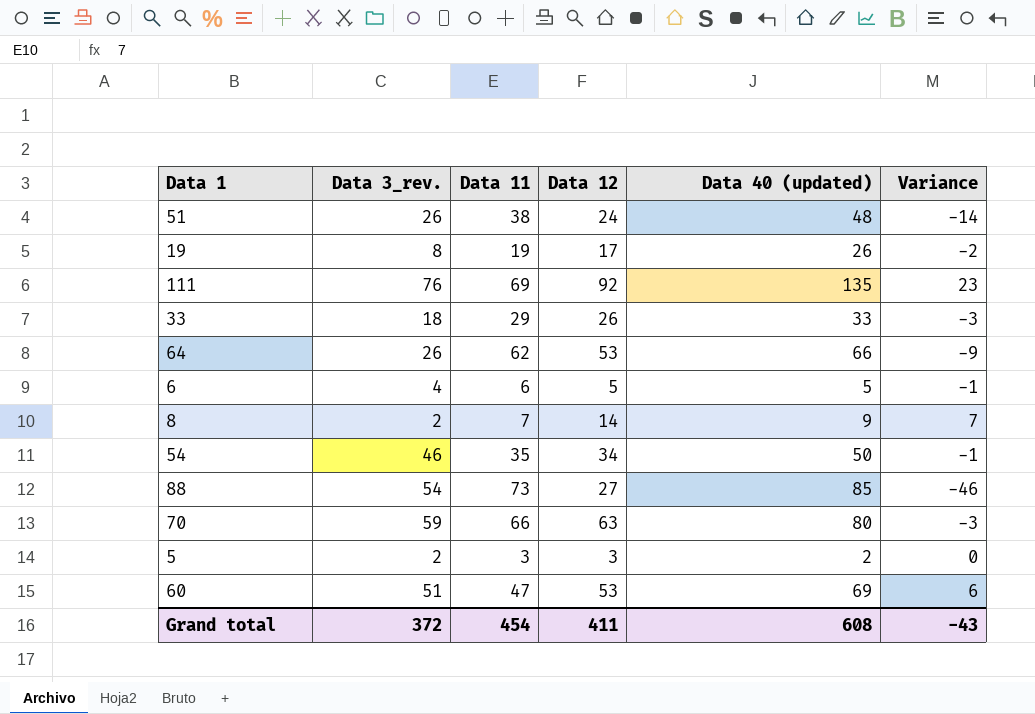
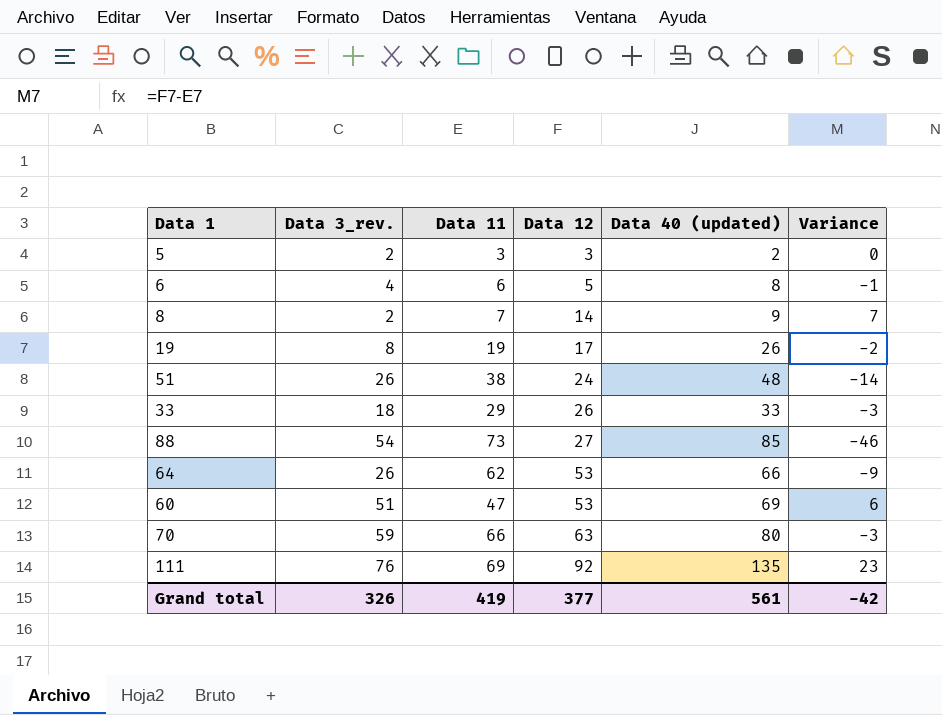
row order: none -> Data 12 ascending
row 54: 46 | 35 | 34 | 50 | -1 -> none
6 | Data 40 (updated): 5 -> 8
Grand total | Data 3_rev.: 372 -> 326
Grand total | Data 11: 454 -> 419
Grand total | Data 12: 411 -> 377
Grand total | Data 40 (updated): 608 -> 561
Grand total | Variance: -43 -> -42

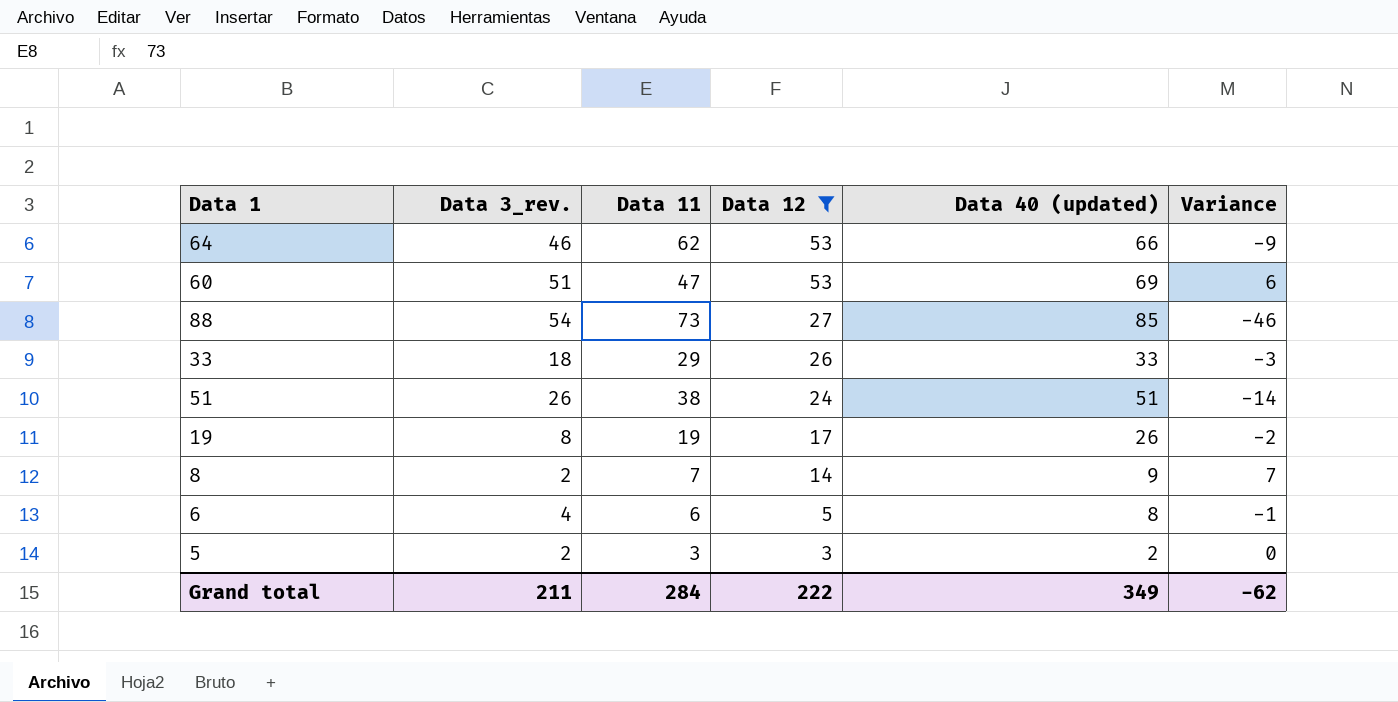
filter: none -> Data 12 <= 53
row order: Data 12 ascending -> Data 12 descending
64 | Data 3_rev.: 26 -> 46
51 | Data 40 (updated): 48 -> 51
Grand total | Data 3_rev.: 326 -> 211
Grand total | Data 11: 419 -> 284
Grand total | Data 12: 377 -> 222
Grand total | Data 40 (updated): 561 -> 349
Grand total | Variance: -42 -> -62

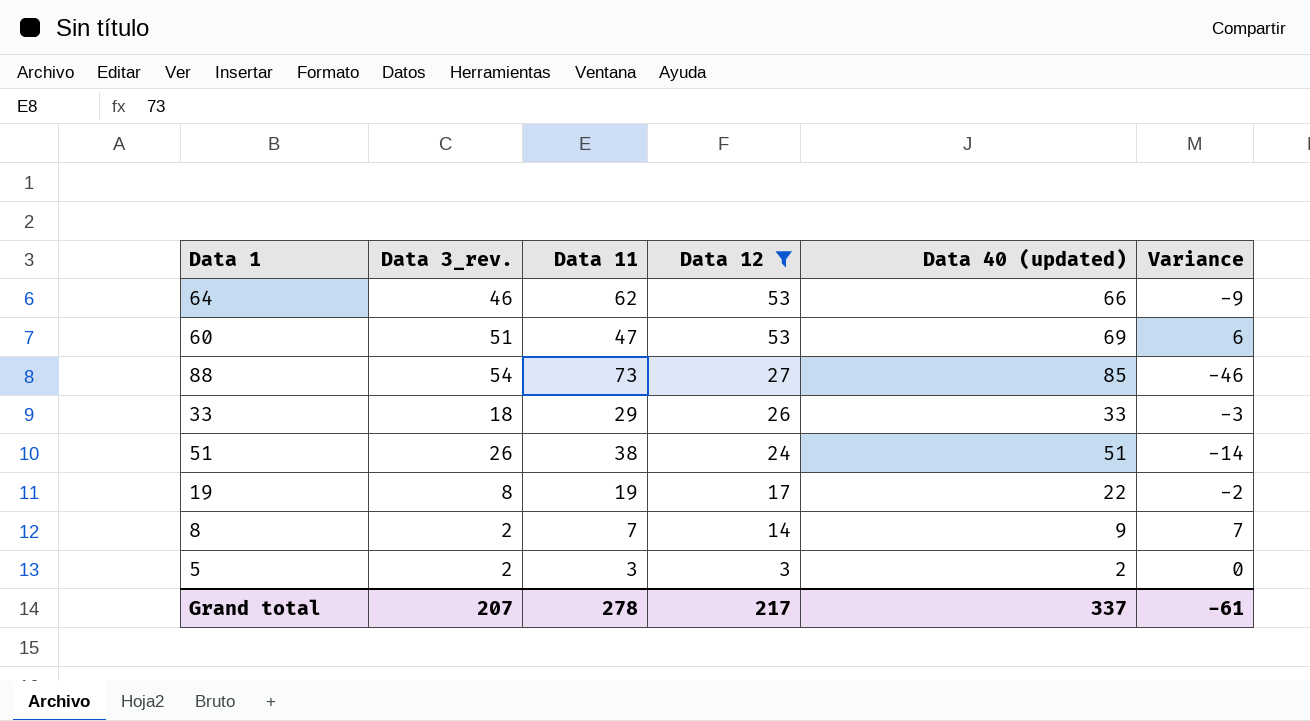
row 6: 4 | 6 | 5 | 8 | -1 -> none
19 | Data 40 (updated): 26 -> 22
Grand total | Data 3_rev.: 211 -> 207
Grand total | Data 11: 284 -> 278
Grand total | Data 12: 222 -> 217
Grand total | Data 40 (updated): 349 -> 337
Grand total | Variance: -62 -> -61

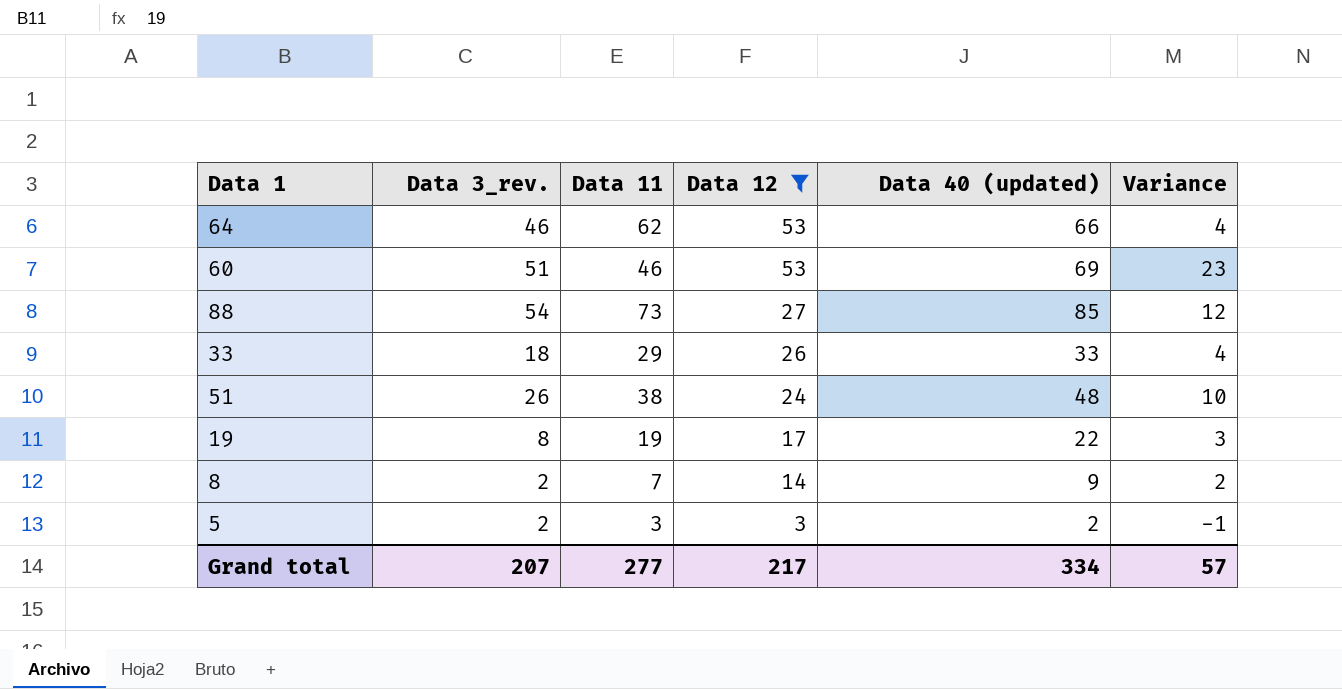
column Variance | formula: [Data 12] - [Data 11] -> [Data 40 (updated)] - [Data 11]
60 | Data 11: 47 -> 46
51 | Data 40 (updated): 51 -> 48
Grand total | Data 11: 278 -> 277
Grand total | Data 40 (updated): 337 -> 334
Grand total | Variance: -61 -> 57

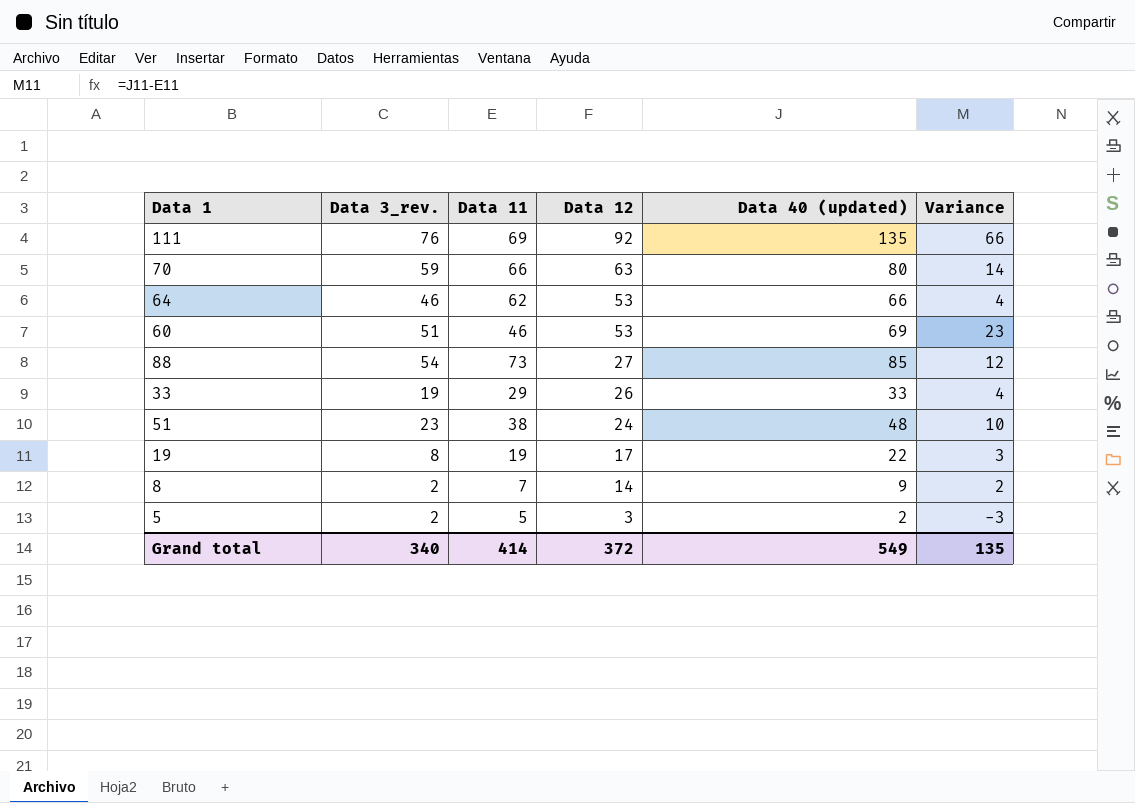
filter: Data 12 <= 53 -> none
33 | Data 3_rev.: 18 -> 19
51 | Data 3_rev.: 26 -> 23
5 | Data 11: 3 -> 5
5 | Variance: -1 -> -3
Grand total | Data 3_rev.: 207 -> 340
Grand total | Data 11: 277 -> 414
Grand total | Data 12: 217 -> 372
Grand total | Data 40 (updated): 334 -> 549
Grand total | Variance: 57 -> 135

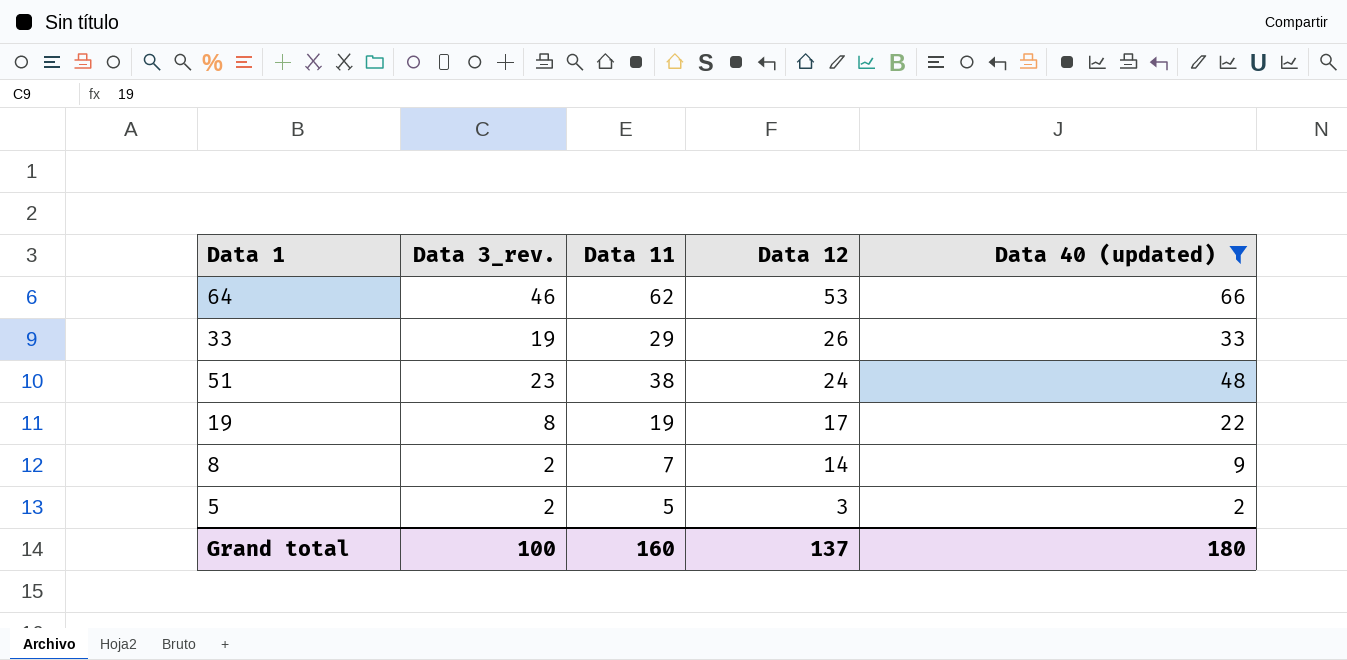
filter: none -> Data 40 (updated) <= 66
column Variance | formula: [Data 40 (updated)] - [Data 11] -> none
Grand total | Data 3_rev.: 340 -> 100
Grand total | Data 11: 414 -> 160
Grand total | Data 12: 372 -> 137
Grand total | Data 40 (updated): 549 -> 180

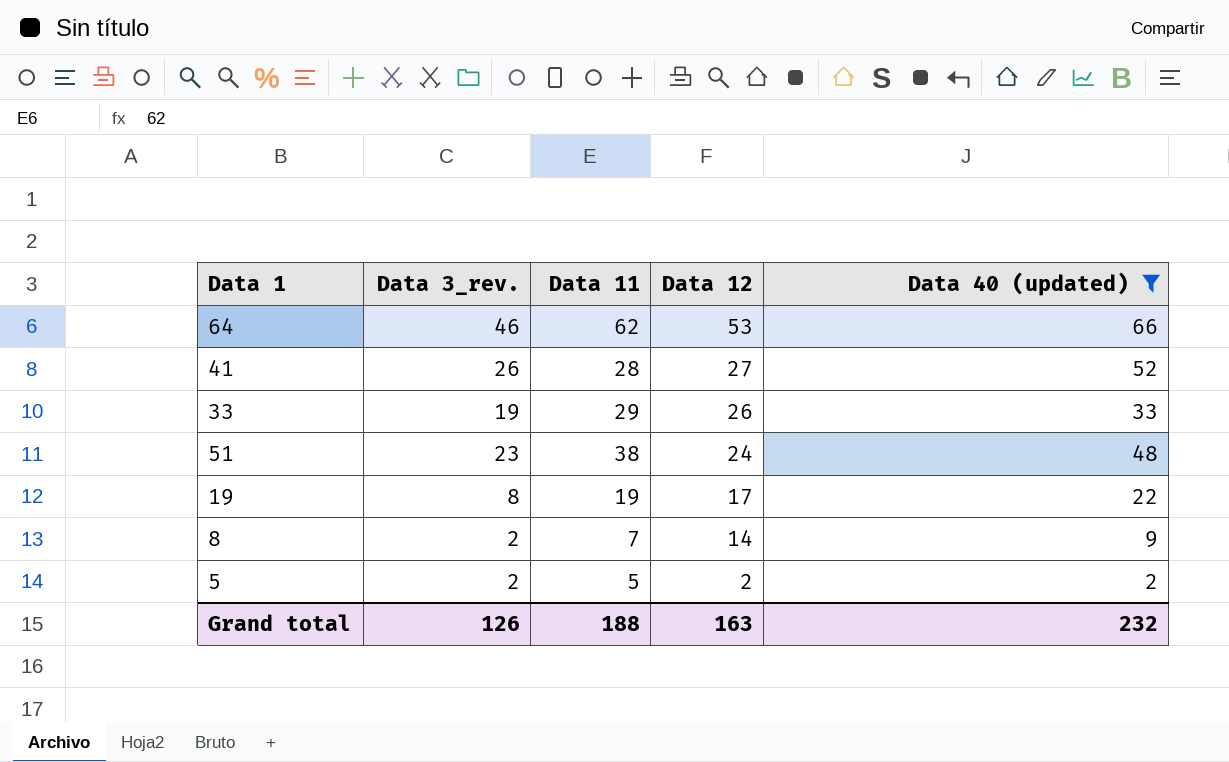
row 41: none -> 26 | 28 | 27 | 52
5 | Data 12: 3 -> 2
Grand total | Data 3_rev.: 100 -> 126
Grand total | Data 11: 160 -> 188
Grand total | Data 12: 137 -> 163
Grand total | Data 40 (updated): 180 -> 232

